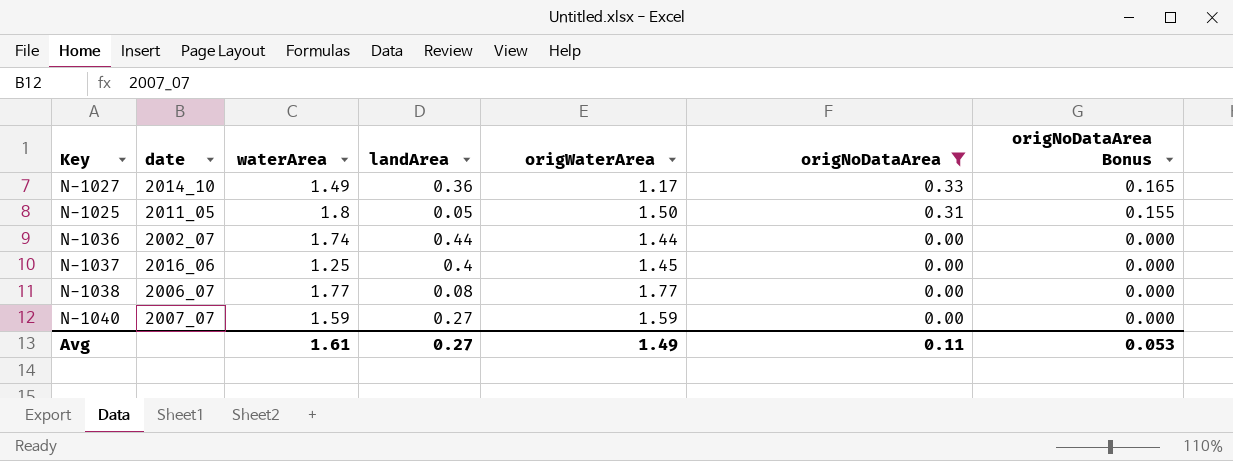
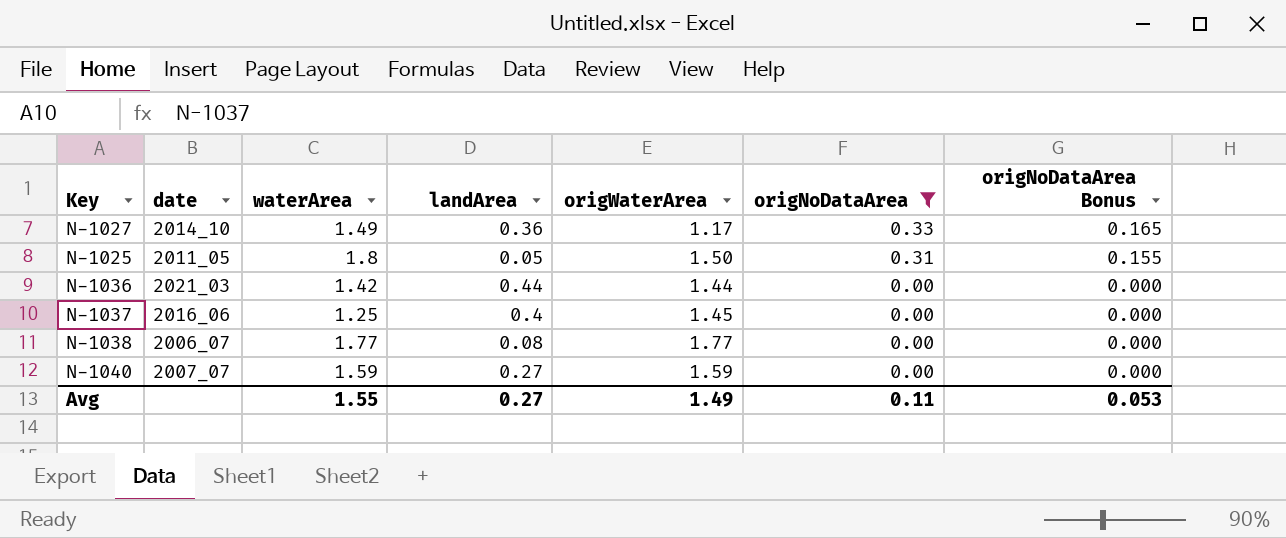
N-1036 | date: 2002_07 -> 2021_03
N-1036 | waterArea: 1.74 -> 1.42
Avg | waterArea: 1.61 -> 1.55

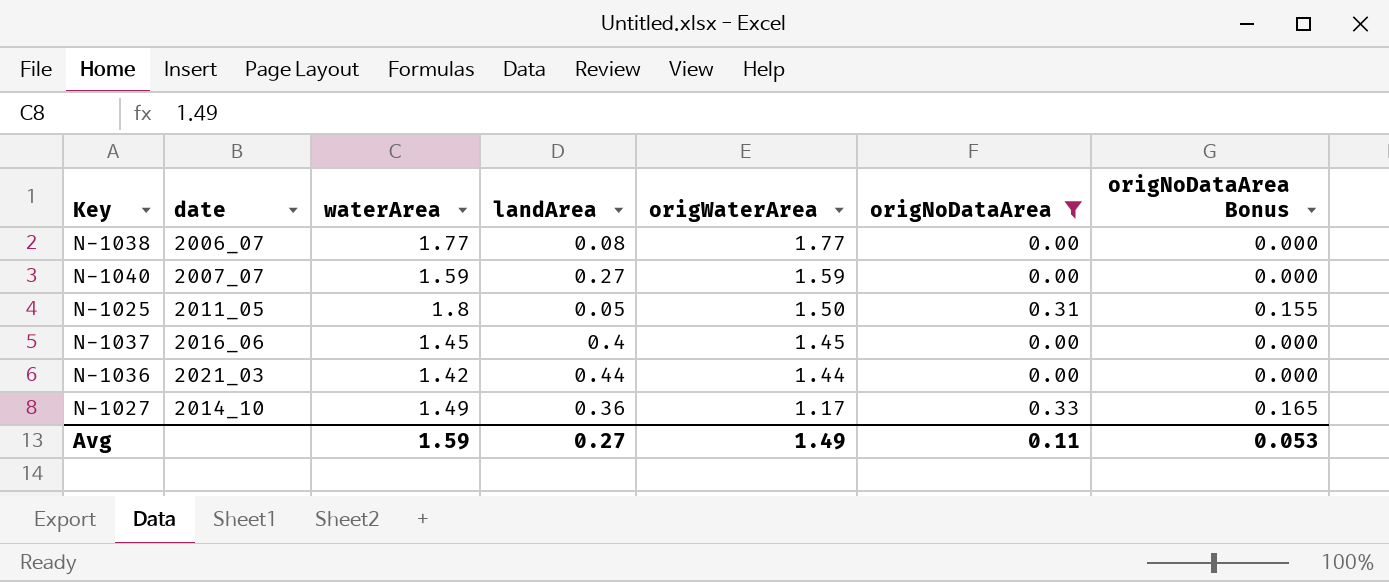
row order: origNoDataArea descending -> origWaterArea descending
N-1037 | waterArea: 1.25 -> 1.45
Avg | waterArea: 1.55 -> 1.59

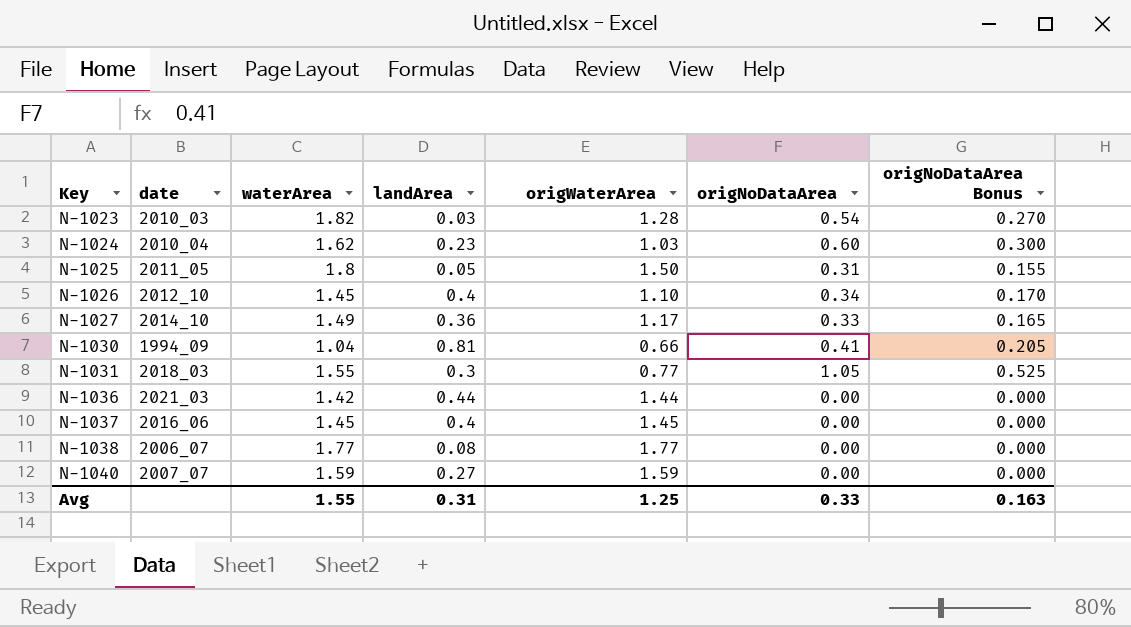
filter: origNoDataArea <= 0.33 -> none
row order: origWaterArea descending -> Key ascending
Avg | waterArea: 1.59 -> 1.55
Avg | landArea: 0.27 -> 0.31
Avg | origWaterArea: 1.49 -> 1.25
Avg | origNoDataArea: 0.11 -> 0.33
Avg | origNoDataArea Bonus: 0.053 -> 0.163

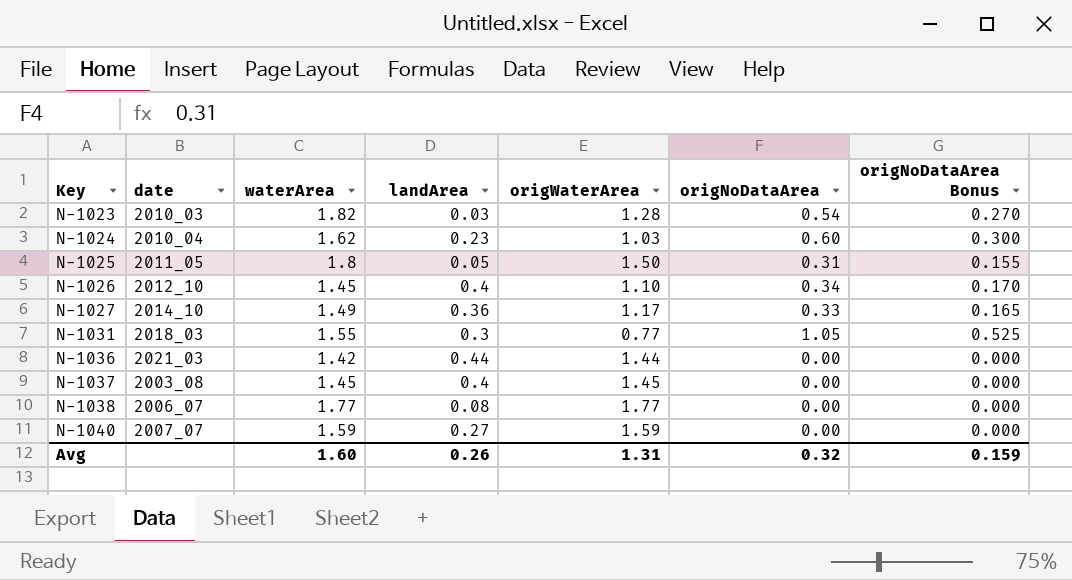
row N-1030: 1994_09 | 1.04 | 0.81 | 0.66 | 0.41 | 0.205 -> none
N-1037 | date: 2016_06 -> 2003_08
Avg | waterArea: 1.55 -> 1.60
Avg | landArea: 0.31 -> 0.26
Avg | origWaterArea: 1.25 -> 1.31
Avg | origNoDataArea: 0.33 -> 0.32
Avg | origNoDataArea Bonus: 0.163 -> 0.159

